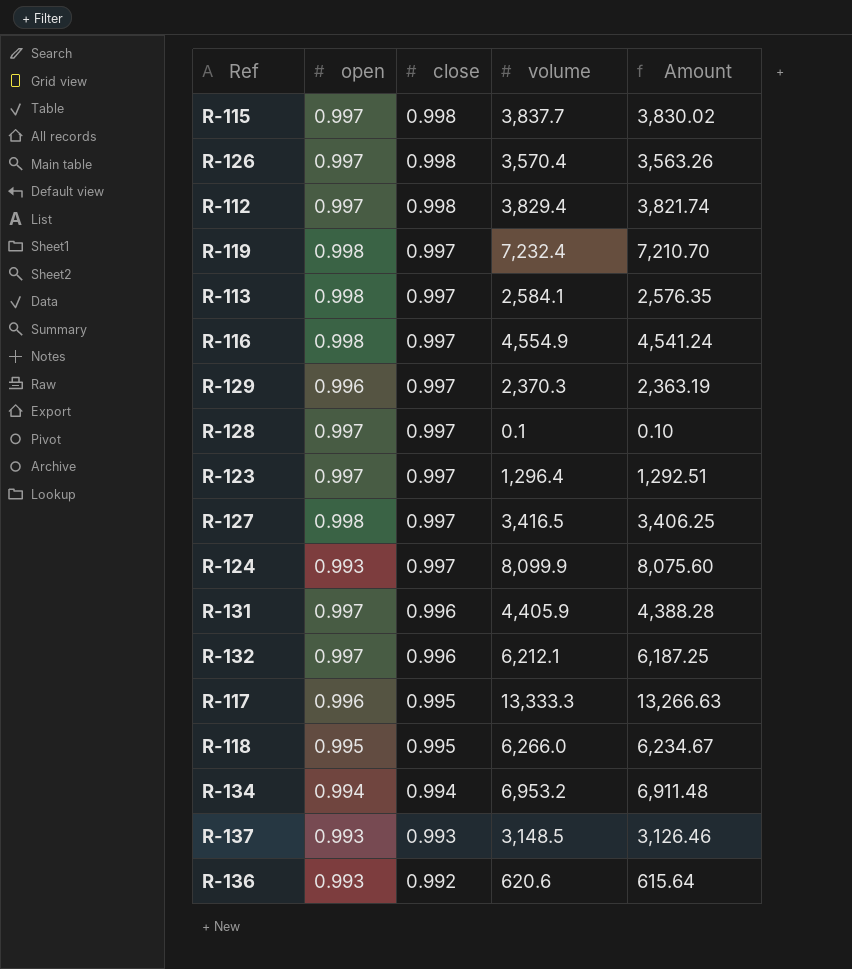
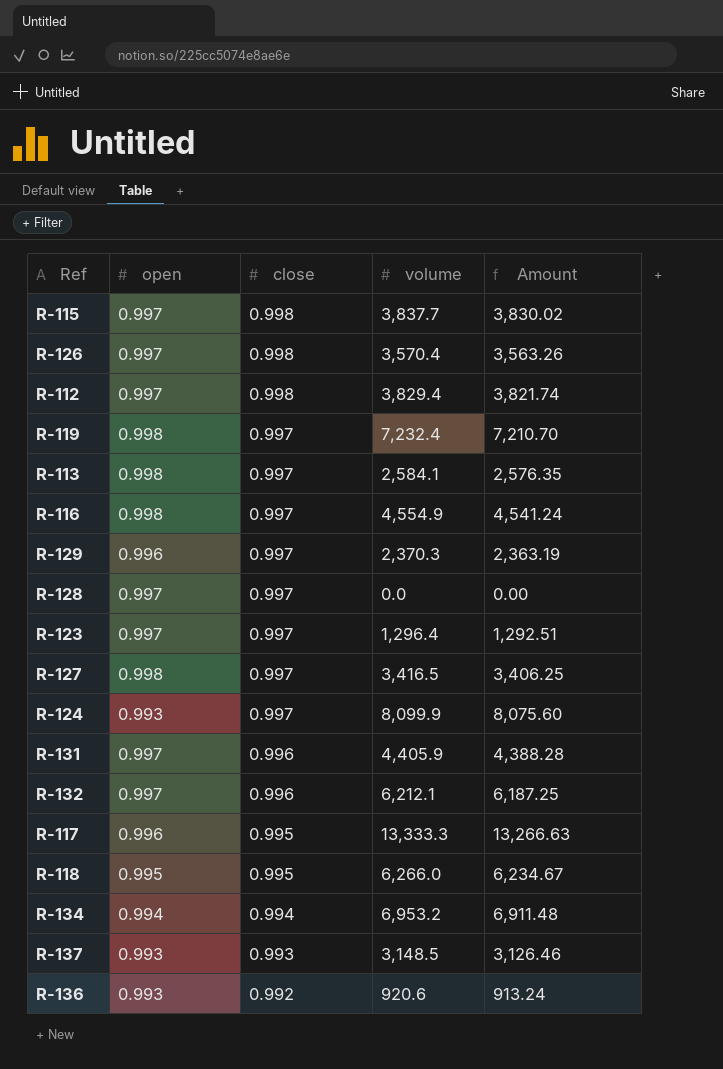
R-128 | volume: 0.1 -> 0.0
R-128 | Amount: 0.10 -> 0.00
R-136 | volume: 620.6 -> 920.6
R-136 | Amount: 615.64 -> 913.24

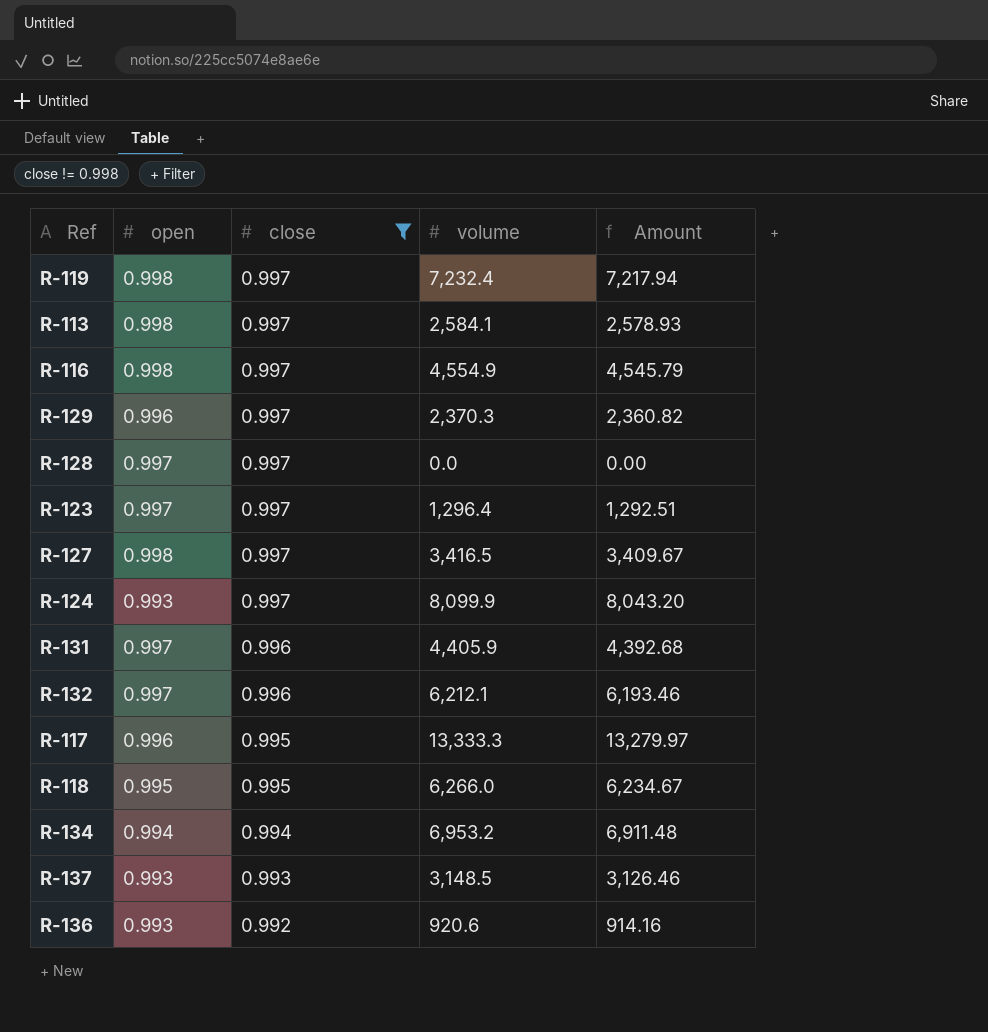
filter: none -> close != 0.998
column Amount | formula: [close] * [volume] -> [open] * [volume]

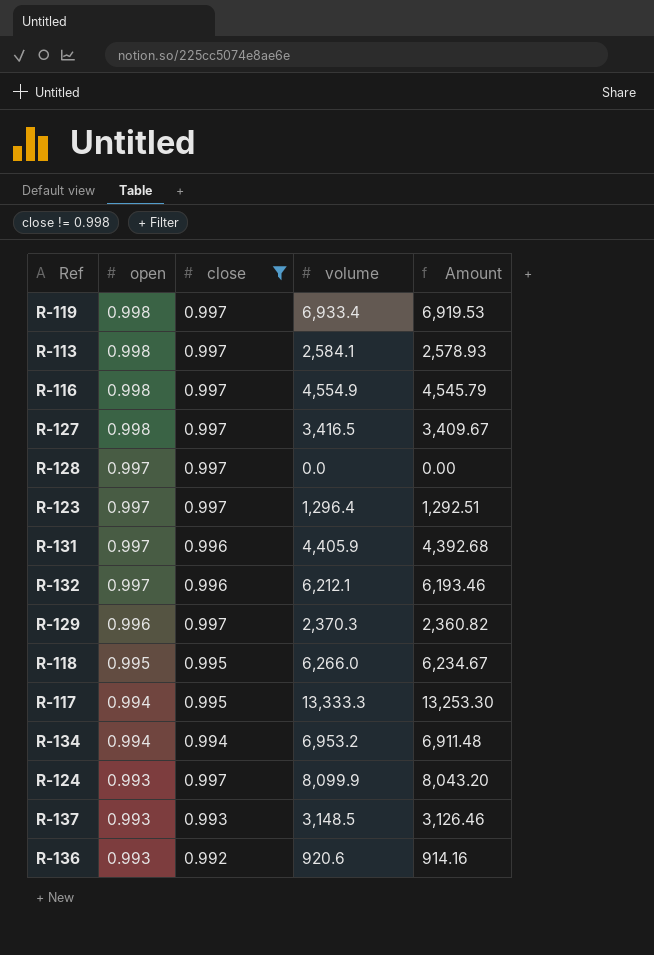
row order: close descending -> open descending
R-119 | volume: 7,232.4 -> 6,933.4
R-119 | Amount: 7,217.94 -> 6,919.53
R-117 | open: 0.996 -> 0.994
R-117 | Amount: 13,279.97 -> 13,253.30

